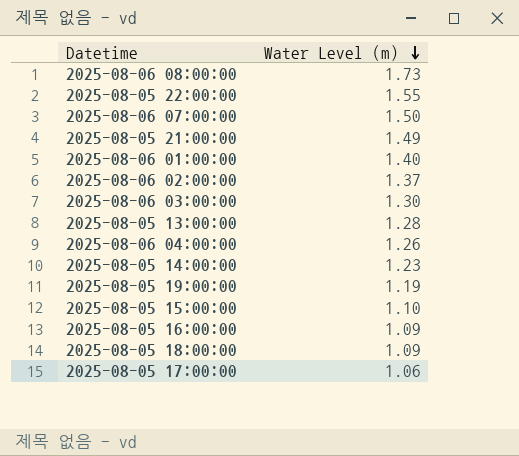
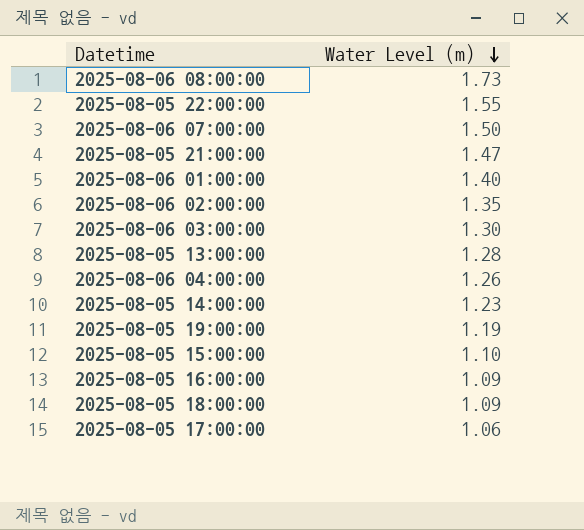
2025-08-05 21:00:00 | Water Level (m): 1.49 -> 1.47
2025-08-06 02:00:00 | Water Level (m): 1.37 -> 1.35

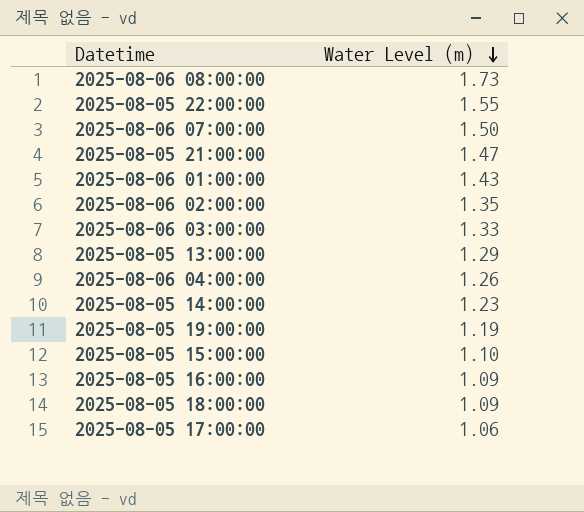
2025-08-06 01:00:00 | Water Level (m): 1.40 -> 1.43
2025-08-06 03:00:00 | Water Level (m): 1.30 -> 1.33
2025-08-05 13:00:00 | Water Level (m): 1.28 -> 1.29

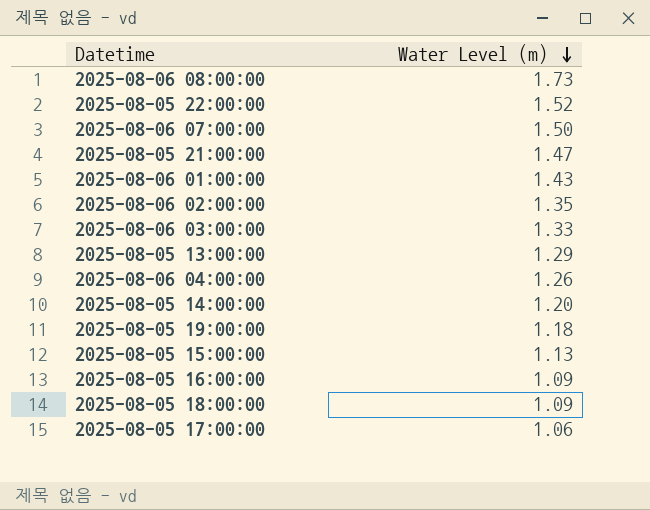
2025-08-05 22:00:00 | Water Level (m): 1.55 -> 1.52
2025-08-05 14:00:00 | Water Level (m): 1.23 -> 1.20
2025-08-05 19:00:00 | Water Level (m): 1.19 -> 1.18
2025-08-05 15:00:00 | Water Level (m): 1.10 -> 1.13

